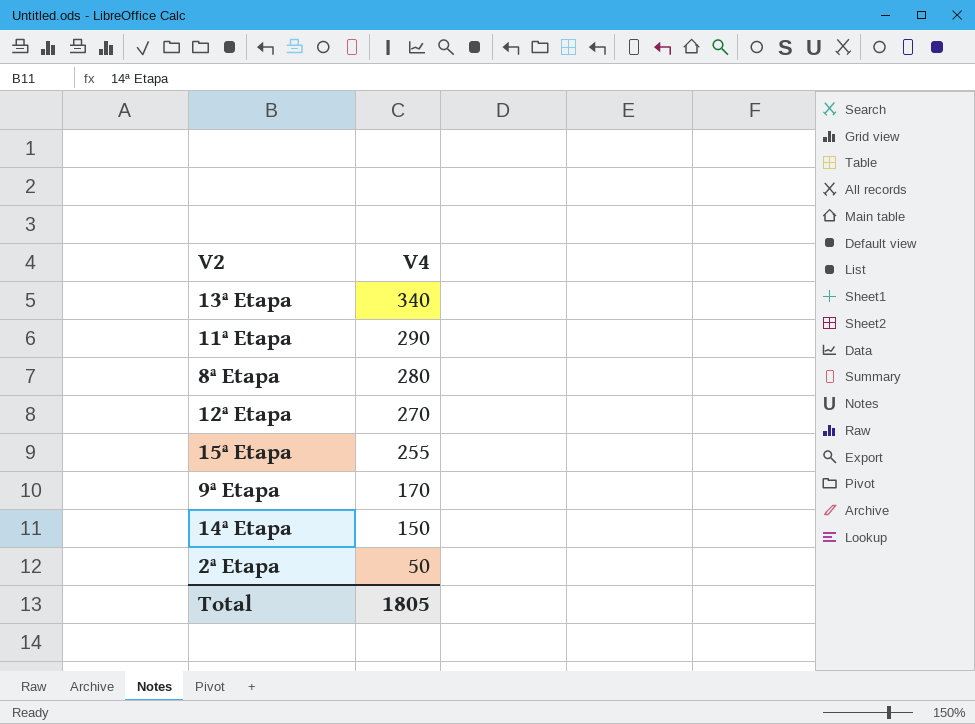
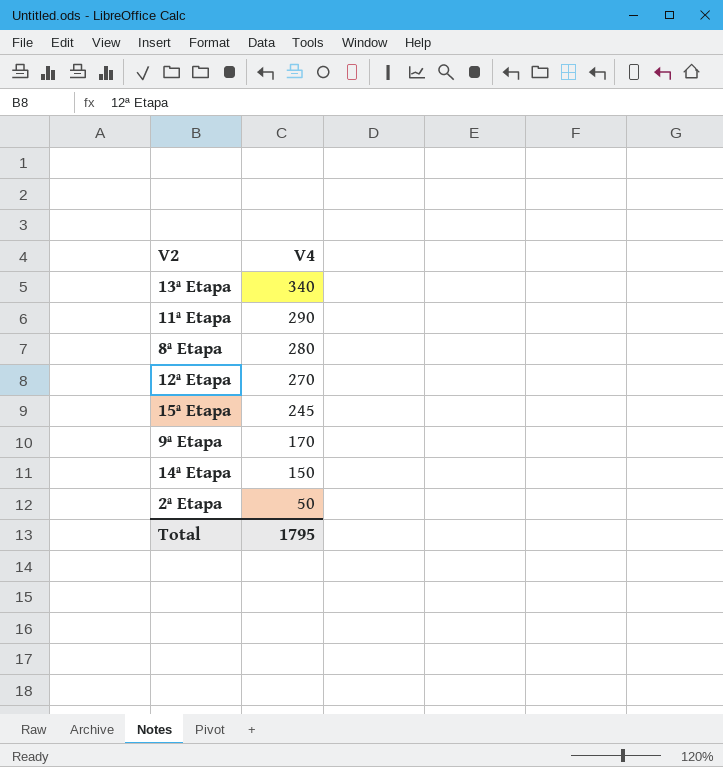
15ª Etapa | V4: 255 -> 245
Total | V4: 1805 -> 1795

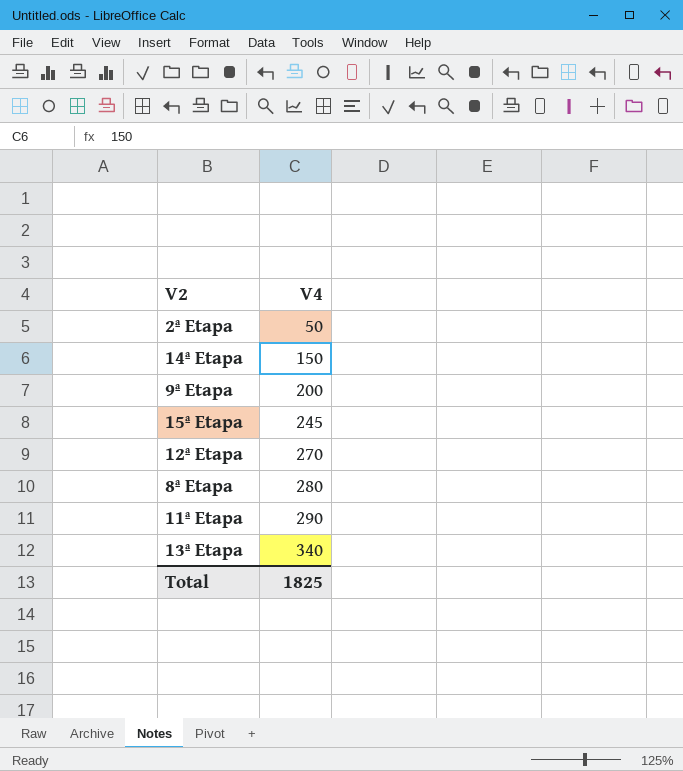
row order: V4 descending -> V4 ascending
9ª Etapa | V4: 170 -> 200
Total | V4: 1795 -> 1825

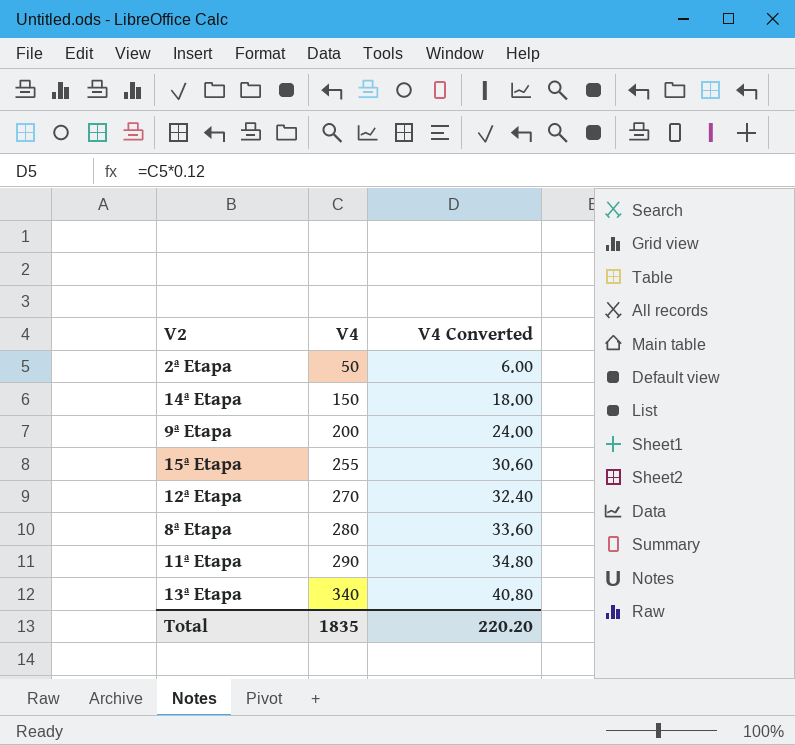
column V4 Converted | formula: none -> [V4] * 0.12
15ª Etapa | V4: 245 -> 255
Total | V4: 1825 -> 1835

